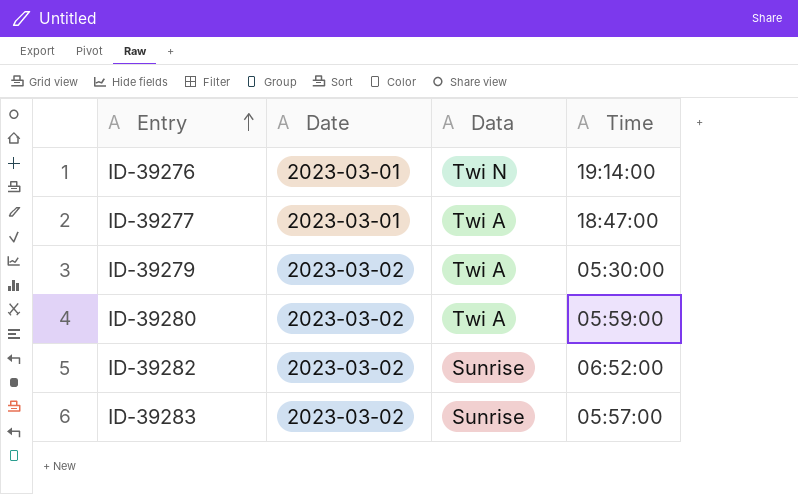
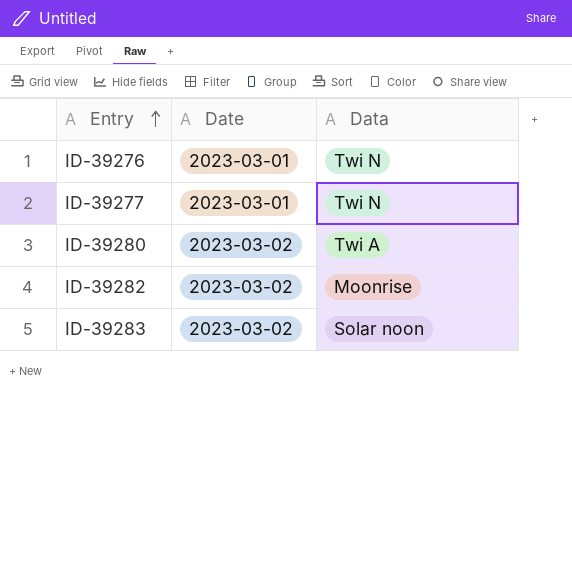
column Time | position: 4 -> none
row ID-39279: 2023-03-02 | Twi A | 05:30:00 -> none
ID-39277 | Data: Twi A -> Twi N
ID-39282 | Data: Sunrise -> Moonrise
ID-39283 | Data: Sunrise -> Solar noon

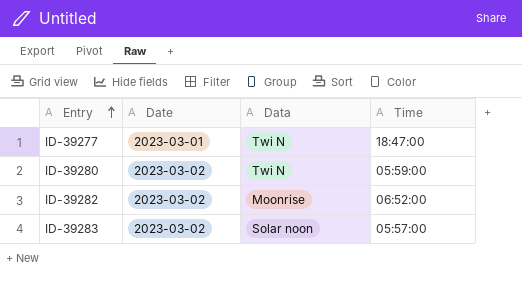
column Time | position: none -> 4
row ID-39276: 2023-03-01 | Twi N -> none
ID-39280 | Data: Twi A -> Twi N

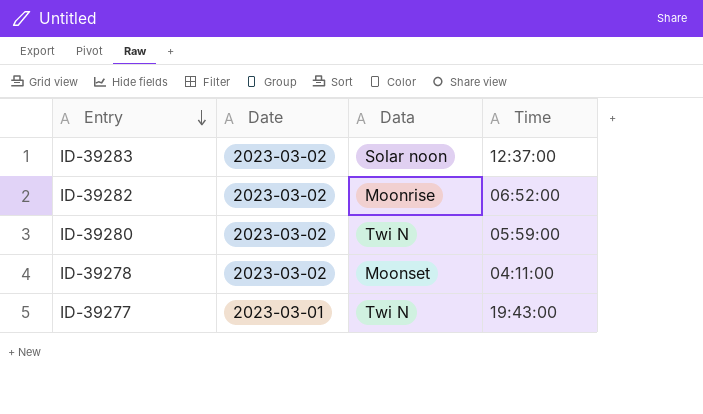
row order: Entry ascending -> Entry descending
ID-39283 | Time: 05:57:00 -> 12:37:00
row ID-39278: none -> 2023-03-02 | Moonset | 04:11:00
ID-39277 | Time: 18:47:00 -> 19:43:00

